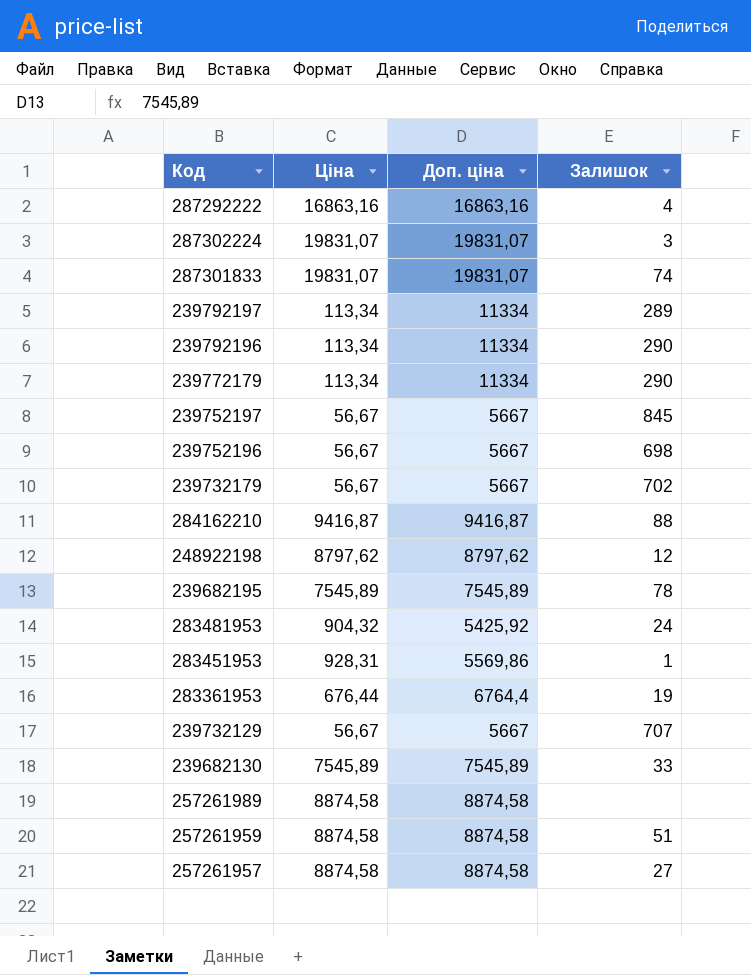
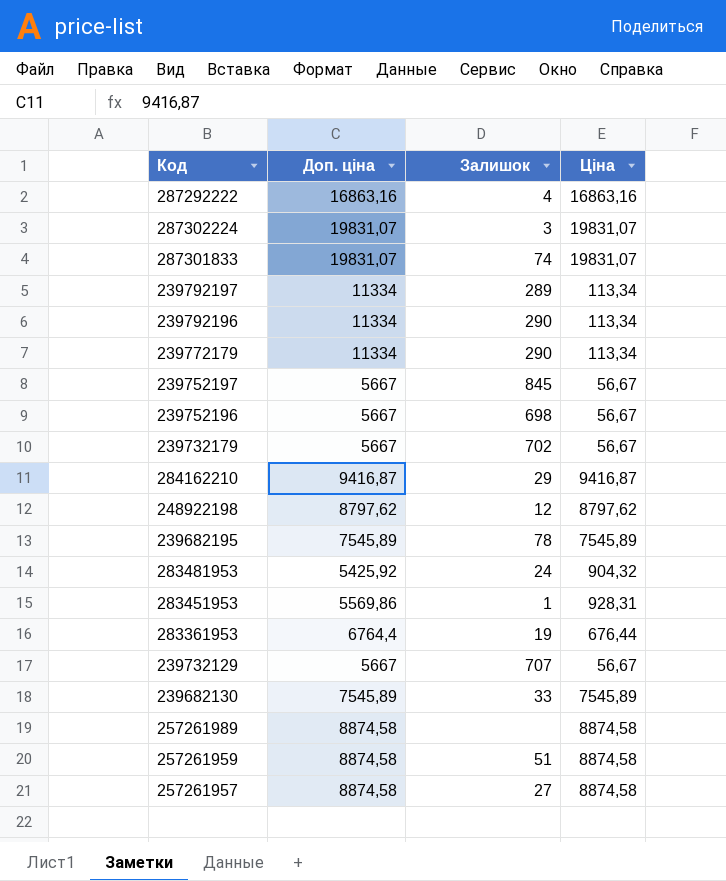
column Ціна | position: 2 -> 4
284162210 | Залишок: 88 -> 29

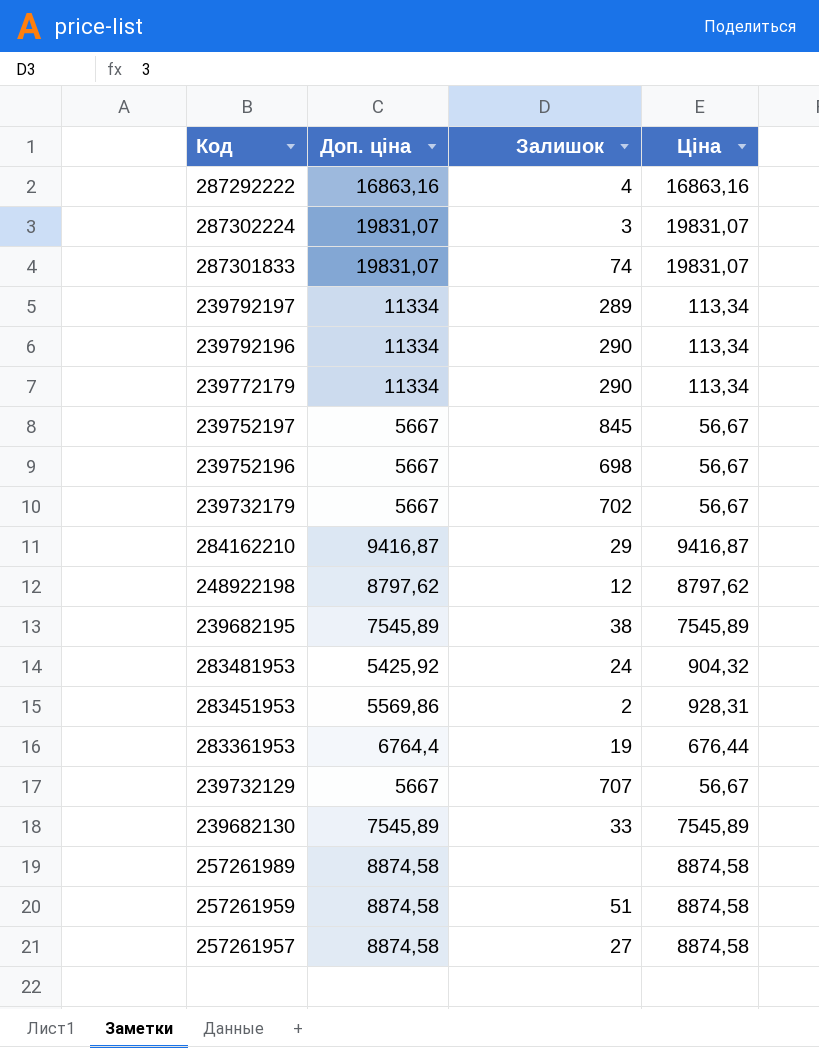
239682195 | Залишок: 78 -> 38
283451953 | Залишок: 1 -> 2

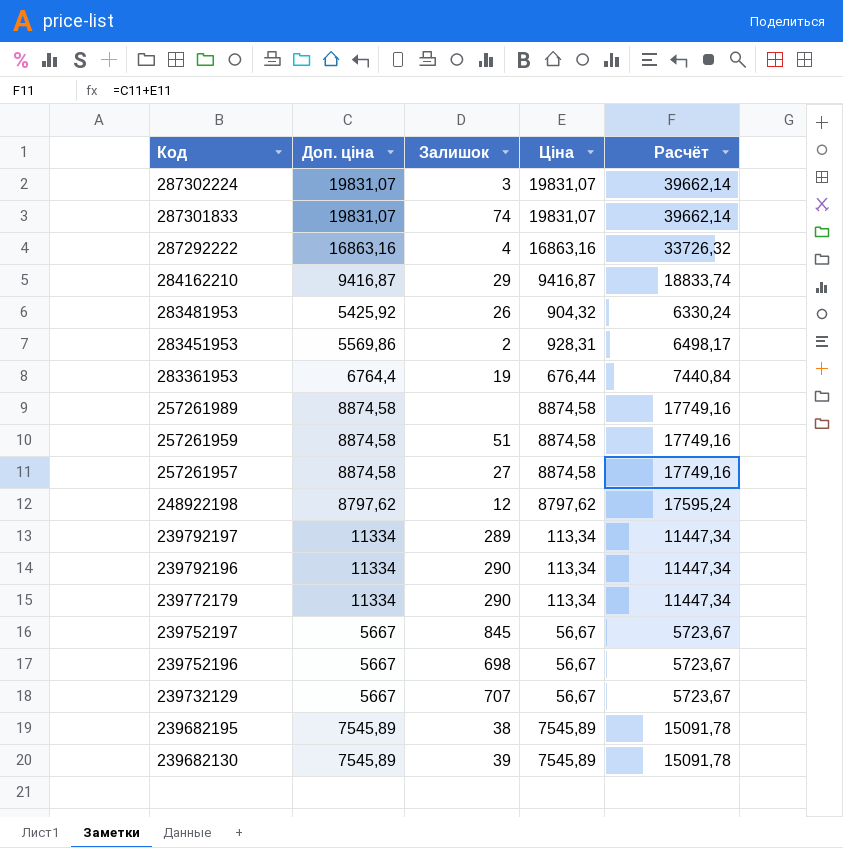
row order: none -> Код descending
column Расчёт | formula: none -> [Доп. ціна] + [Ціна]
row 239732179: 5667 | 702 | 56,67 -> none
283481953 | Залишок: 24 -> 26
239682130 | Залишок: 33 -> 39

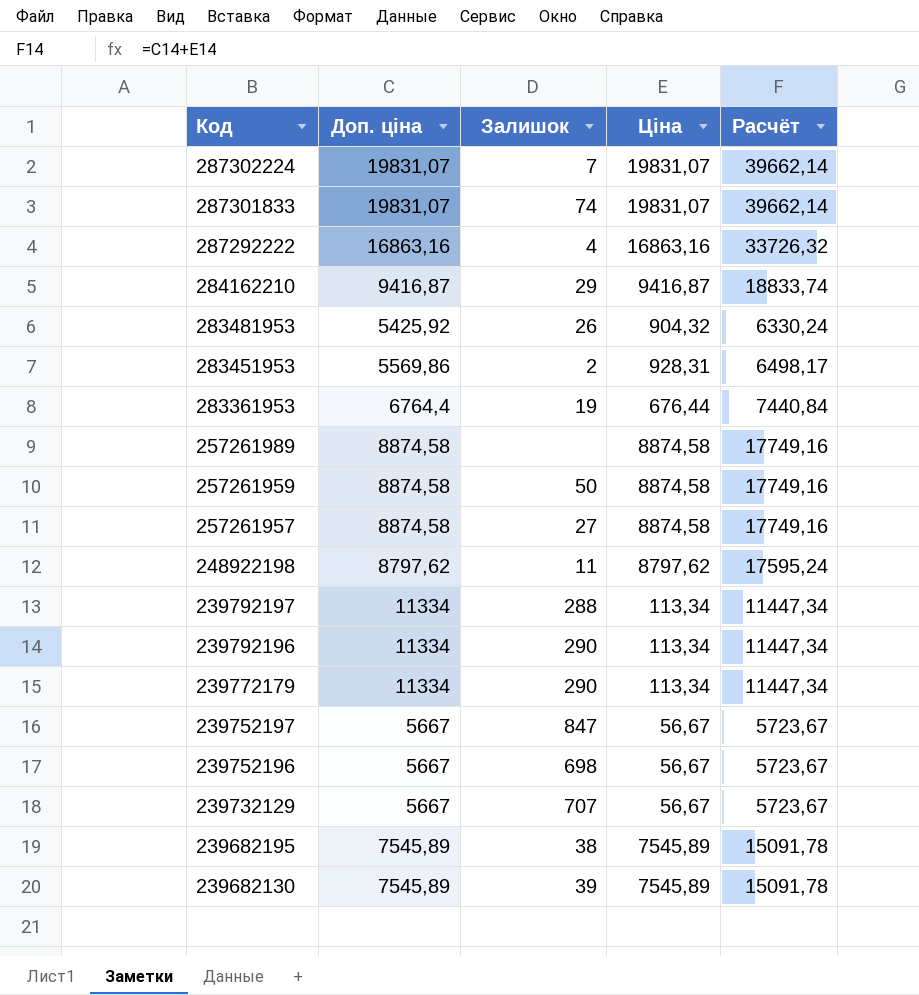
287302224 | Залишок: 3 -> 7
257261959 | Залишок: 51 -> 50
248922198 | Залишок: 12 -> 11
239792197 | Залишок: 289 -> 288
239752197 | Залишок: 845 -> 847

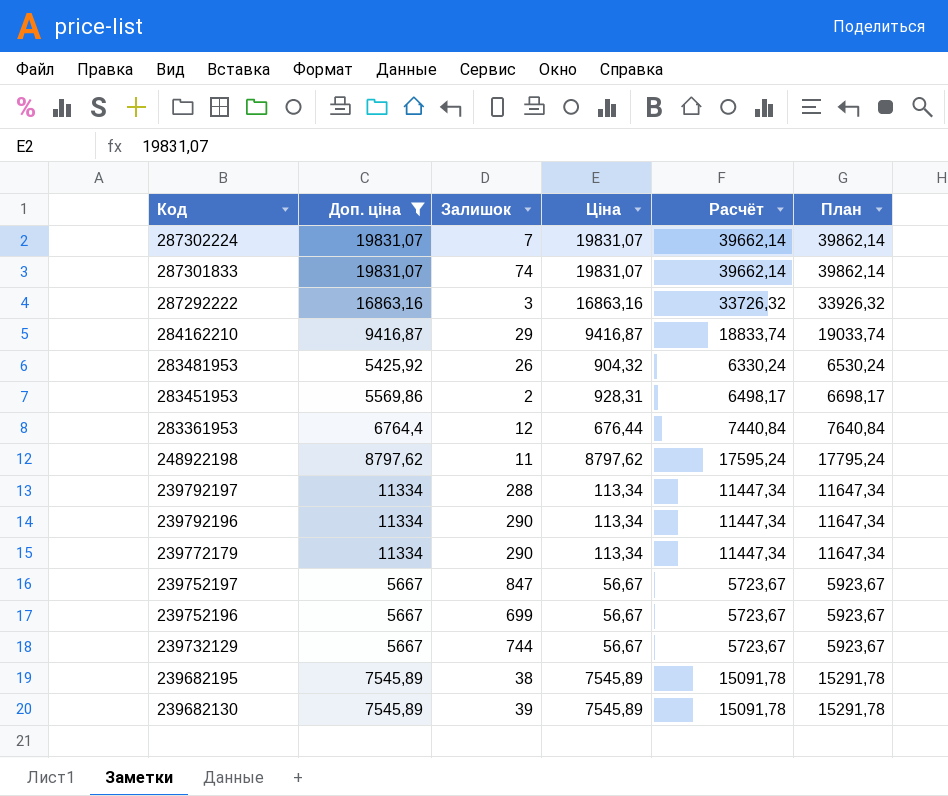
filter: none -> Доп. ціна != 8874,58
column План | formula: none -> [Расчёт] + 200
287292222 | Залишок: 4 -> 3
283361953 | Залишок: 19 -> 12
239752196 | Залишок: 698 -> 699
239732129 | Залишок: 707 -> 744

